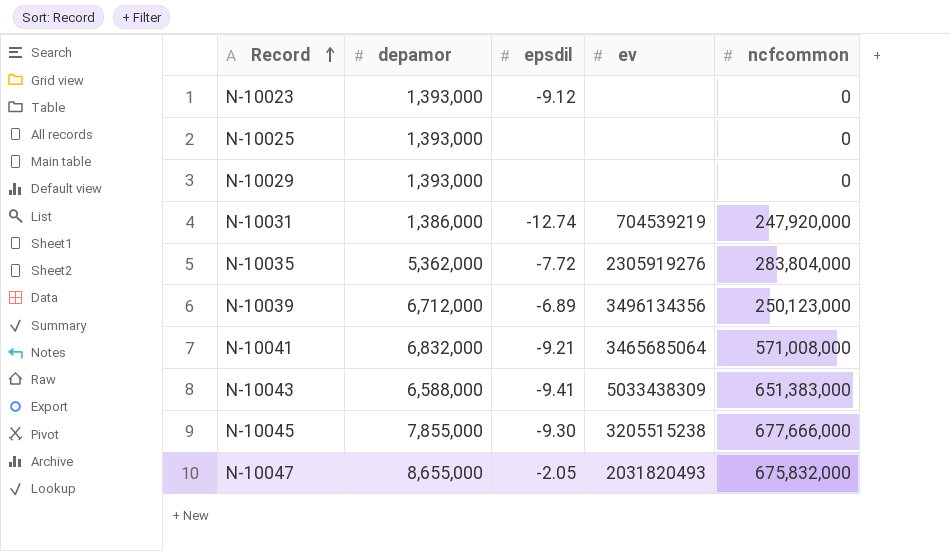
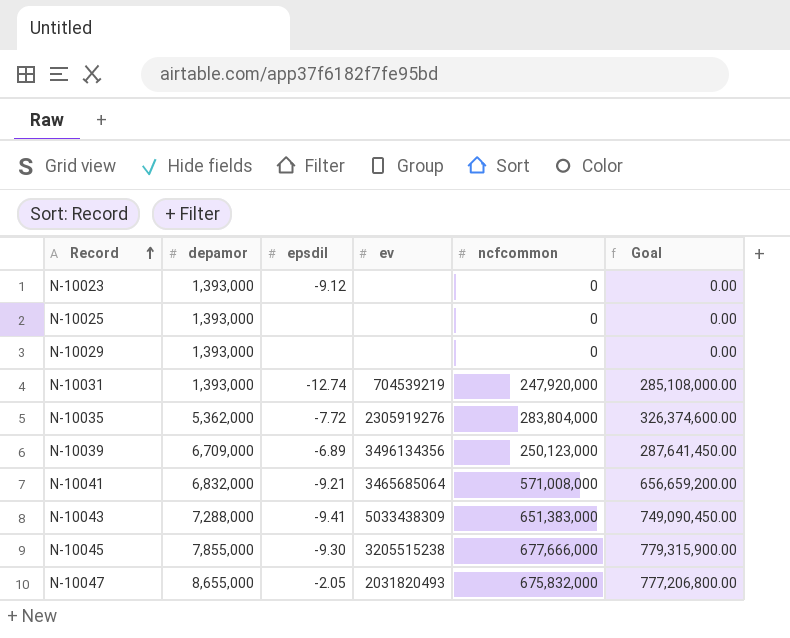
column Goal | formula: none -> [ncfcommon] * 1.15
N-10031 | depamor: 1,386,000 -> 1,393,000
N-10039 | depamor: 6,712,000 -> 6,709,000
N-10043 | depamor: 6,588,000 -> 7,288,000

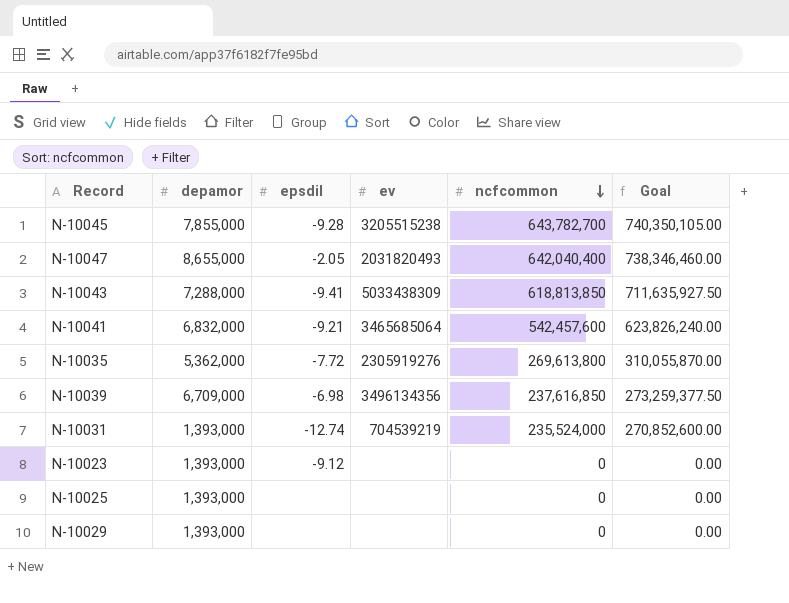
row order: Record ascending -> ncfcommon descending
N-10045 | epsdil: -9.30 -> -9.28
N-10045 | ncfcommon: 677,666,000 -> 643,782,700
N-10045 | Goal: 779,315,900.00 -> 740,350,105.00
N-10047 | ncfcommon: 675,832,000 -> 642,040,400
N-10047 | Goal: 777,206,800.00 -> 738,346,460.00
N-10043 | ncfcommon: 651,383,000 -> 618,813,850
N-10043 | Goal: 749,090,450.00 -> 711,635,927.50
N-10041 | ncfcommon: 571,008,000 -> 542,457,600
N-10041 | Goal: 656,659,200.00 -> 623,826,240.00
N-10035 | ncfcommon: 283,804,000 -> 269,613,800
N-10035 | Goal: 326,374,600.00 -> 310,055,870.00
N-10039 | epsdil: -6.89 -> -6.98
N-10039 | ncfcommon: 250,123,000 -> 237,616,850
N-10039 | Goal: 287,641,450.00 -> 273,259,377.50
N-10031 | ncfcommon: 247,920,000 -> 235,524,000
N-10031 | Goal: 285,108,000.00 -> 270,852,600.00

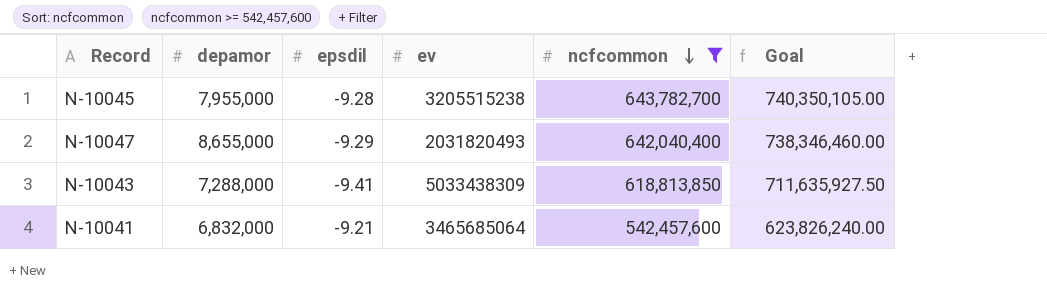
filter: none -> ncfcommon >= 542,457,600
N-10045 | depamor: 7,855,000 -> 7,955,000
N-10047 | epsdil: -2.05 -> -9.29

